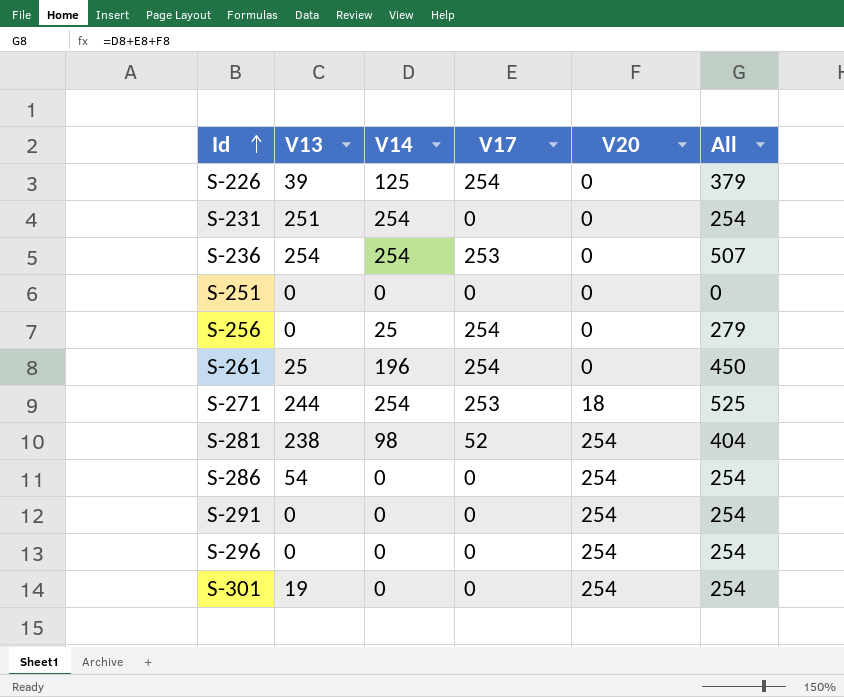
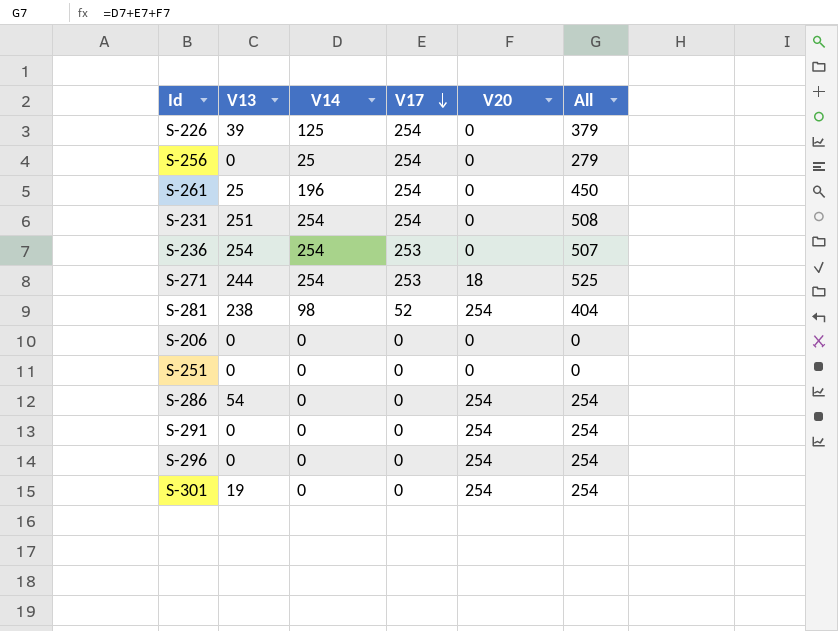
row order: Id ascending -> V17 descending
S-231 | V17: 0 -> 254
S-231 | All: 254 -> 508
row S-206: none -> 0 | 0 | 0 | 0 | 0

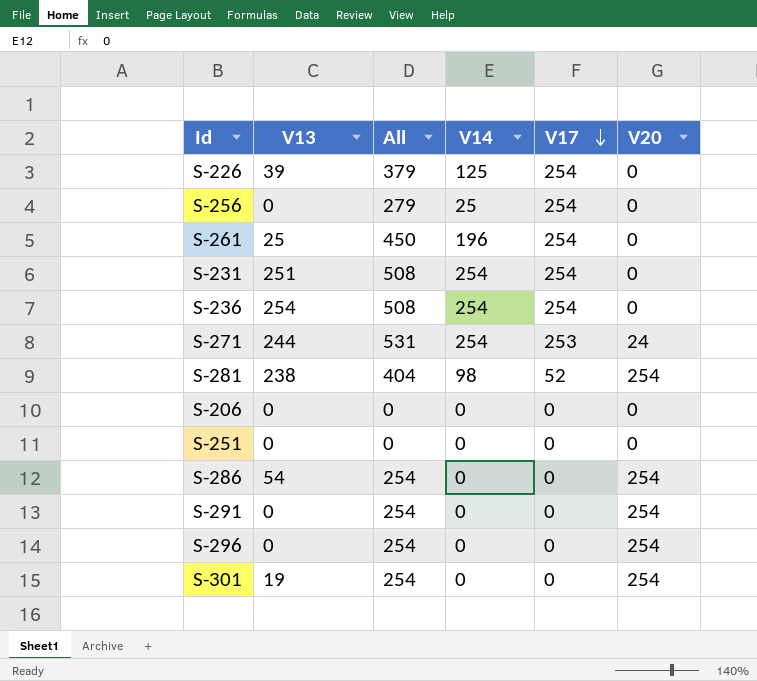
column All | position: 6 -> 3
S-236 | All: 507 -> 508
S-236 | V17: 253 -> 254
S-271 | All: 525 -> 531
S-271 | V20: 18 -> 24

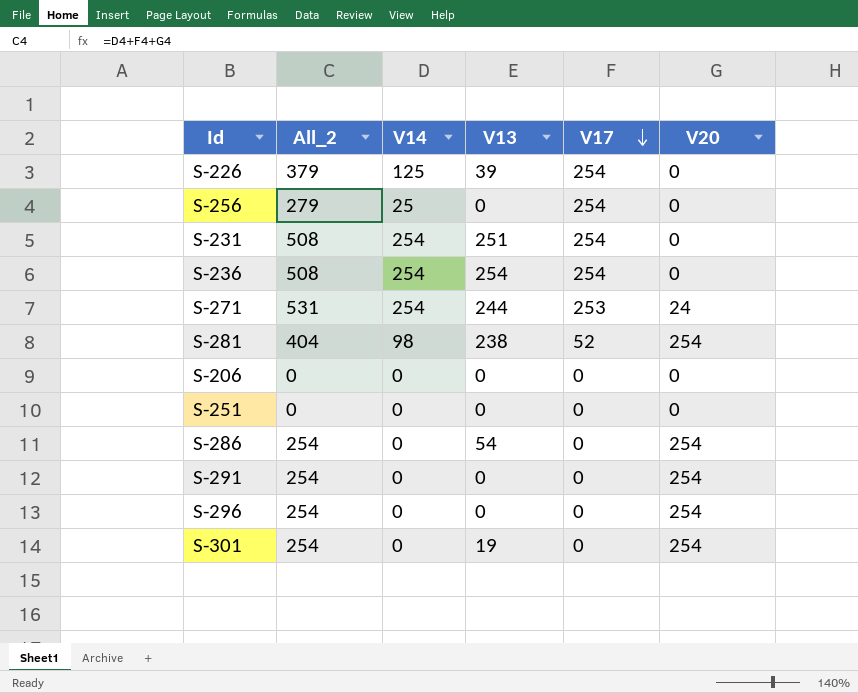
column name: All -> All_2
column V13 | position: 2 -> 4
row S-261: 25 | 450 | 196 | 254 | 0 -> none

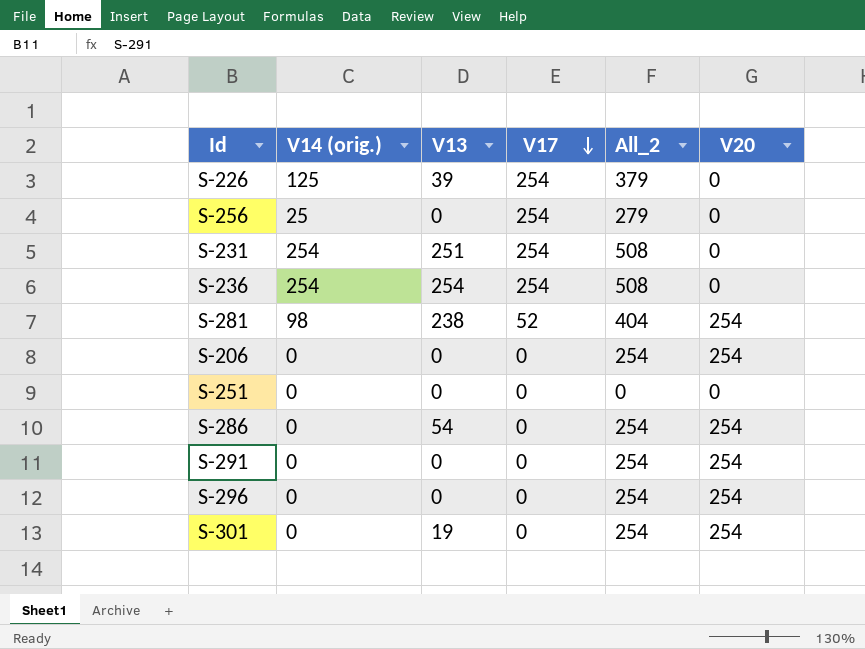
column name: V14 -> V14 (orig.)
column All_2 | position: 2 -> 5
row S-271: 531 | 254 | 244 | 253 | 24 -> none
S-206 | All_2: 0 -> 254
S-206 | V20: 0 -> 254

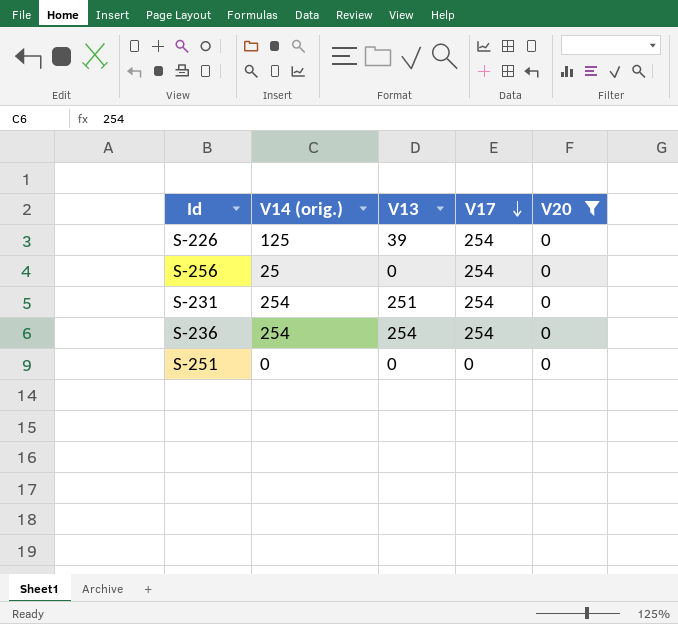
filter: none -> V20 = 0
column All_2 | formula: [V14 (orig.)] + [V17] + [V20] -> none

